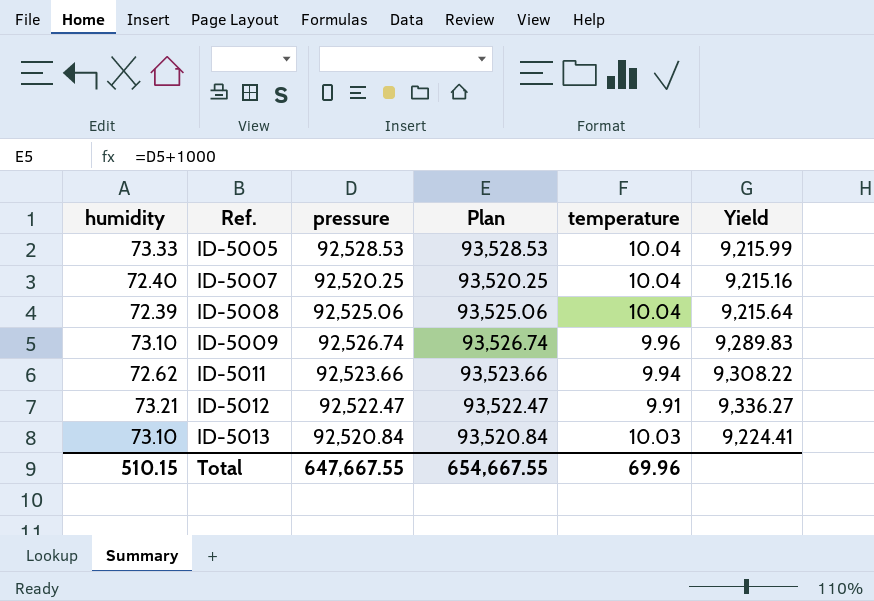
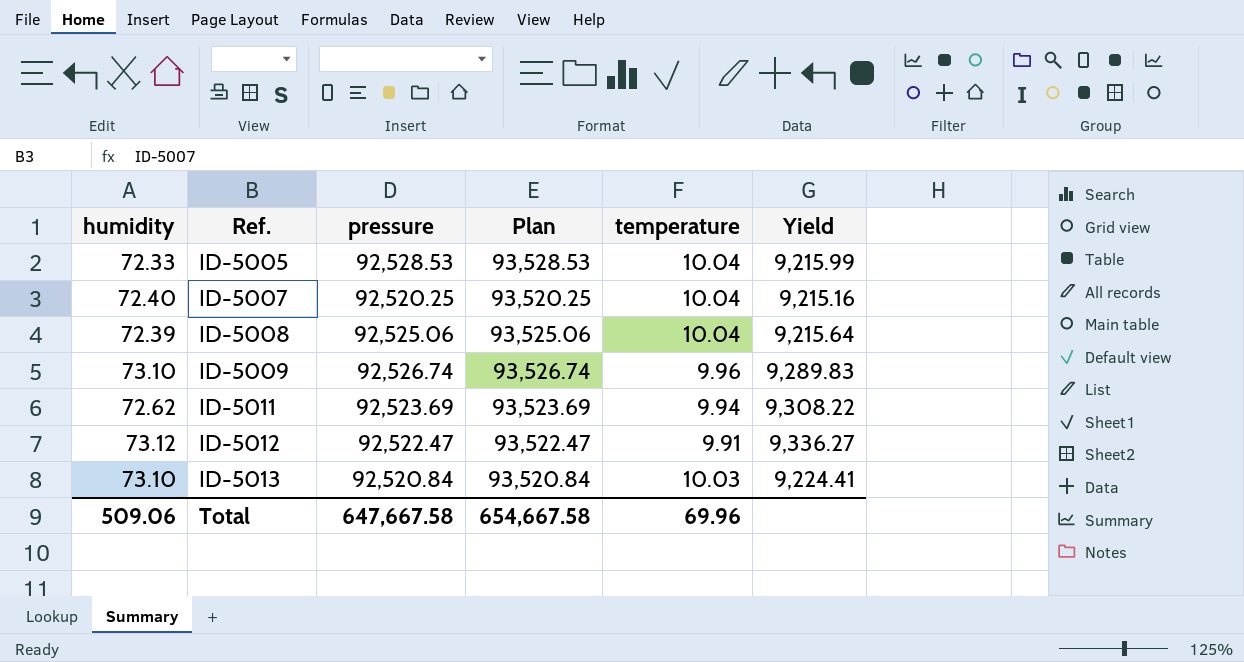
ID-5005 | humidity: 73.33 -> 72.33
ID-5011 | pressure: 92,523.66 -> 92,523.69
ID-5011 | Plan: 93,523.66 -> 93,523.69
ID-5012 | humidity: 73.21 -> 73.12
Total | humidity: 510.15 -> 509.06
Total | pressure: 647,667.55 -> 647,667.58
Total | Plan: 654,667.55 -> 654,667.58

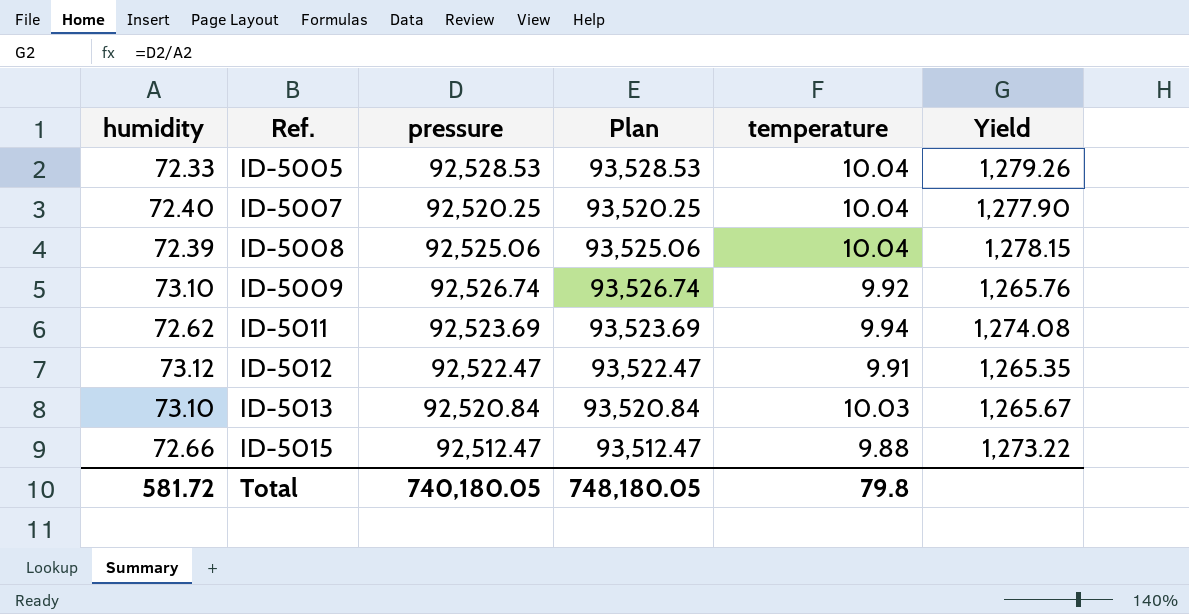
column Yield | formula: [pressure] / [temperature] -> [pressure] / [humidity]
ID-5009 | temperature: 9.96 -> 9.92
row ID-5015: none -> 72.66 | 92,512.47 | 93,512.47 | 9.88 | 1,273.22
Total | humidity: 509.06 -> 581.72
Total | pressure: 647,667.58 -> 740,180.05
Total | Plan: 654,667.58 -> 748,180.05
Total | temperature: 69.96 -> 79.8

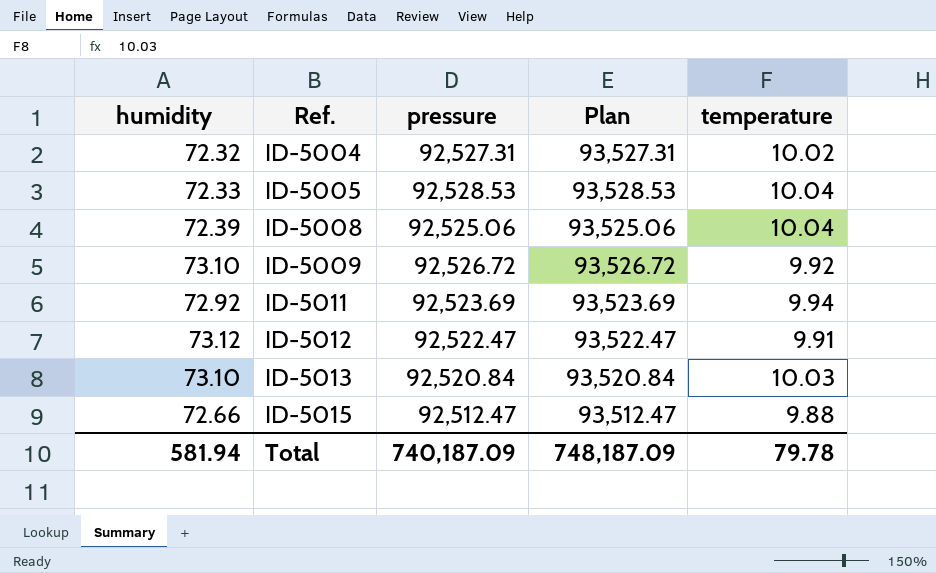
column Yield | formula: [pressure] / [humidity] -> none
row ID-5007: 72.40 | 92,520.25 | 93,520.25 | 10.04 | 1,277.90 -> none
row ID-5004: none -> 72.32 | 92,527.31 | 93,527.31 | 10.02
ID-5009 | pressure: 92,526.74 -> 92,526.72
ID-5009 | Plan: 93,526.74 -> 93,526.72
ID-5011 | humidity: 72.62 -> 72.92
Total | humidity: 581.72 -> 581.94
Total | pressure: 740,180.05 -> 740,187.09
Total | Plan: 748,180.05 -> 748,187.09
Total | temperature: 79.8 -> 79.78

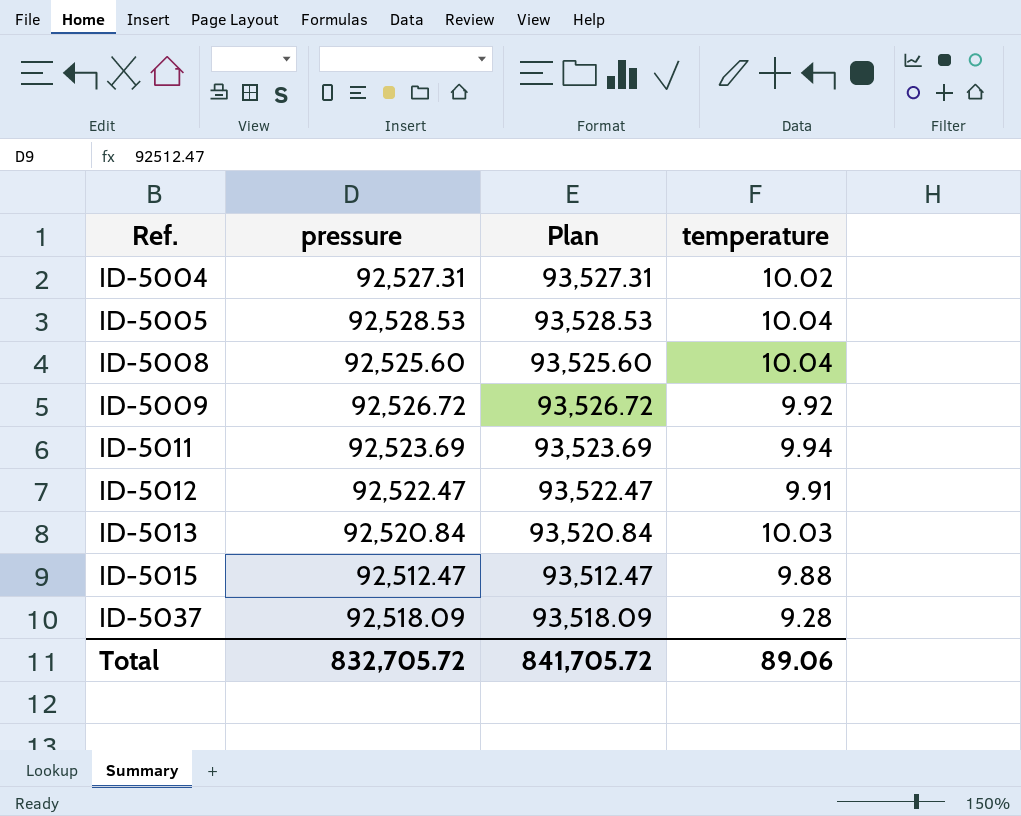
column humidity | position: 1 -> none
ID-5008 | pressure: 92,525.06 -> 92,525.60
ID-5008 | Plan: 93,525.06 -> 93,525.60
row ID-5037: none -> 92,518.09 | 93,518.09 | 9.28
Total | pressure: 740,187.09 -> 832,705.72
Total | Plan: 748,187.09 -> 841,705.72
Total | temperature: 79.78 -> 89.06

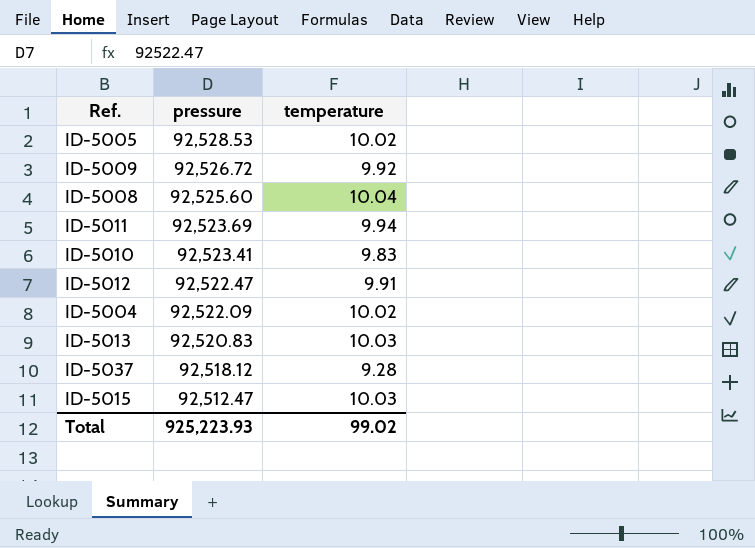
row order: Ref. ascending -> pressure descending
column Plan | formula: [pressure] + 1000 -> none
ID-5005 | temperature: 10.04 -> 10.02
row ID-5010: none -> 92,523.41 | 9.83
ID-5004 | pressure: 92,527.31 -> 92,522.09
ID-5013 | pressure: 92,520.84 -> 92,520.83
ID-5037 | pressure: 92,518.09 -> 92,518.12
ID-5015 | temperature: 9.88 -> 10.03
Total | pressure: 832,705.72 -> 925,223.93
Total | temperature: 89.06 -> 99.02

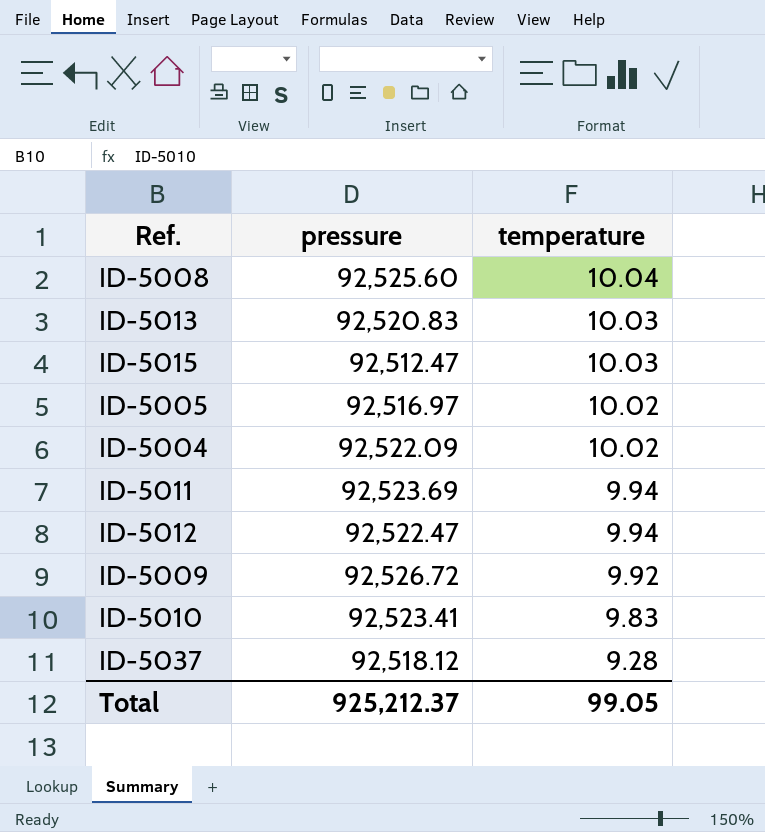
row order: pressure descending -> temperature descending
ID-5005 | pressure: 92,528.53 -> 92,516.97
ID-5012 | temperature: 9.91 -> 9.94
Total | pressure: 925,223.93 -> 925,212.37
Total | temperature: 99.02 -> 99.05

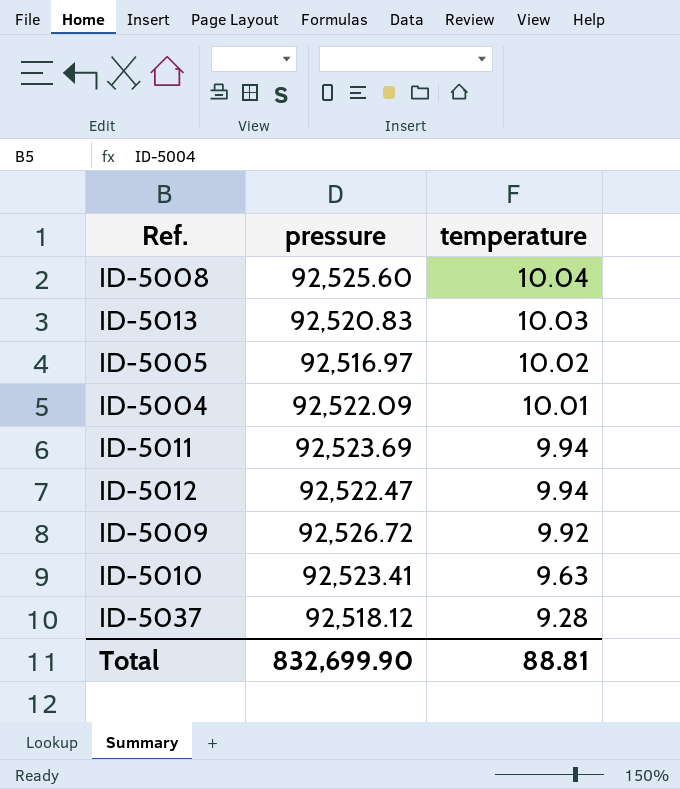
row ID-5015: 92,512.47 | 10.03 -> none
ID-5004 | temperature: 10.02 -> 10.01
ID-5010 | temperature: 9.83 -> 9.63
Total | pressure: 925,212.37 -> 832,699.90
Total | temperature: 99.05 -> 88.81

